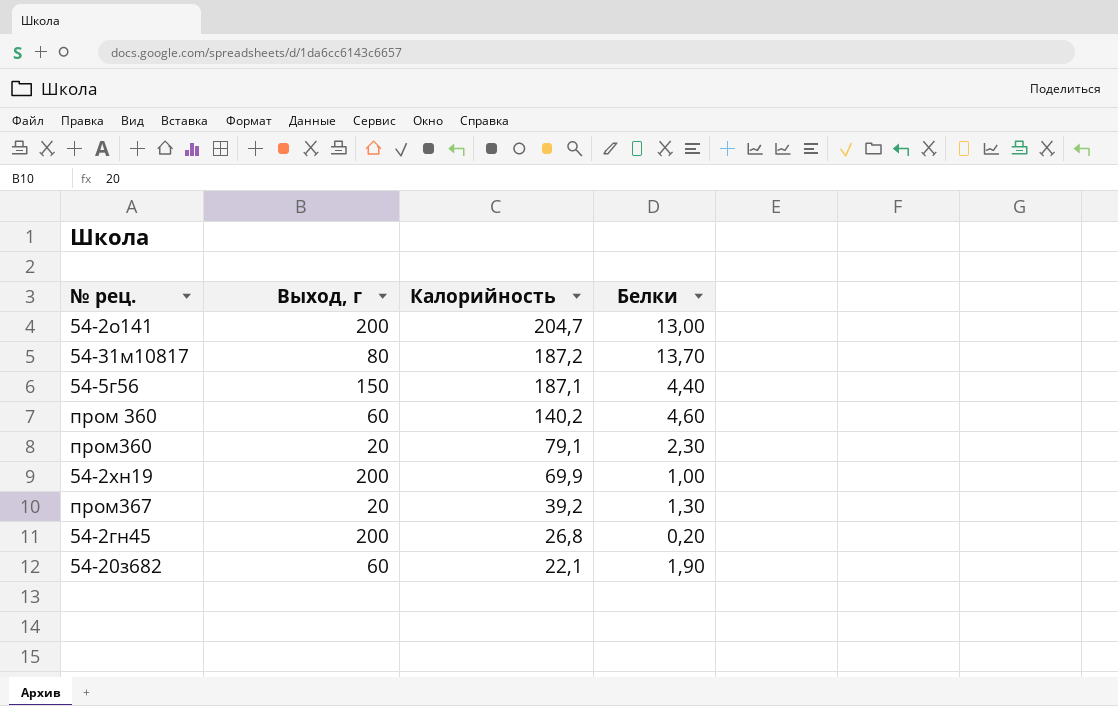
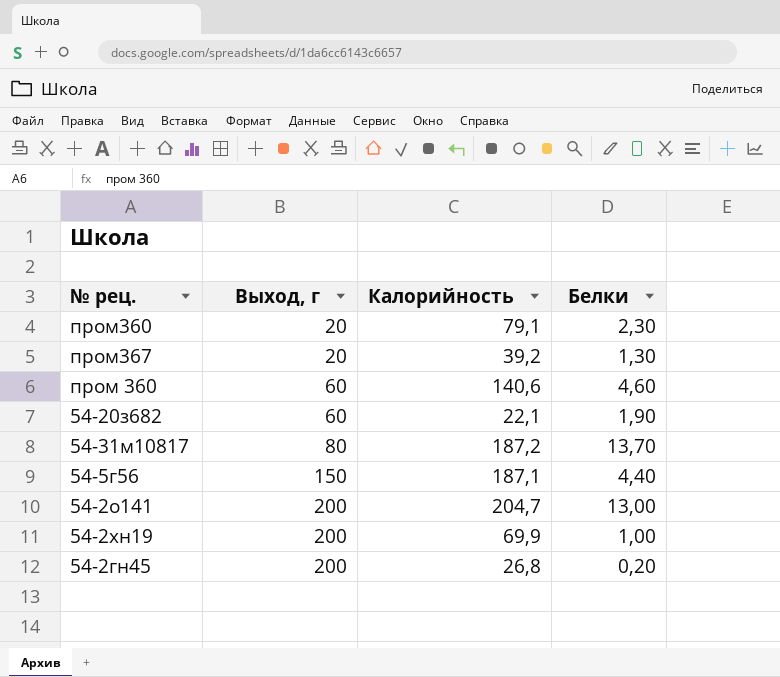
row order: Калорийность descending -> Выход, г ascending
пром 360 | Калорийность: 140,2 -> 140,6

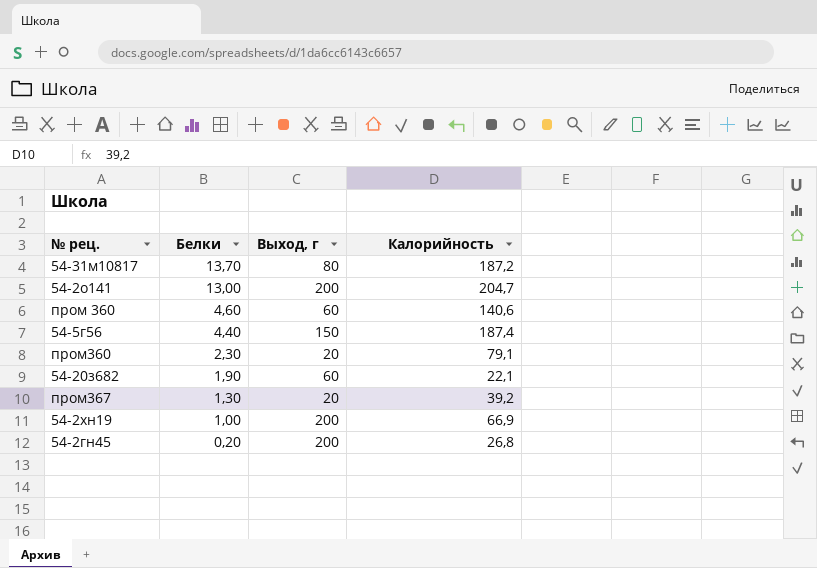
row order: Выход, г ascending -> Белки descending
column Белки | position: 4 -> 2
54-5г56 | Калорийность: 187,1 -> 187,4
54-2хн19 | Калорийность: 69,9 -> 66,9

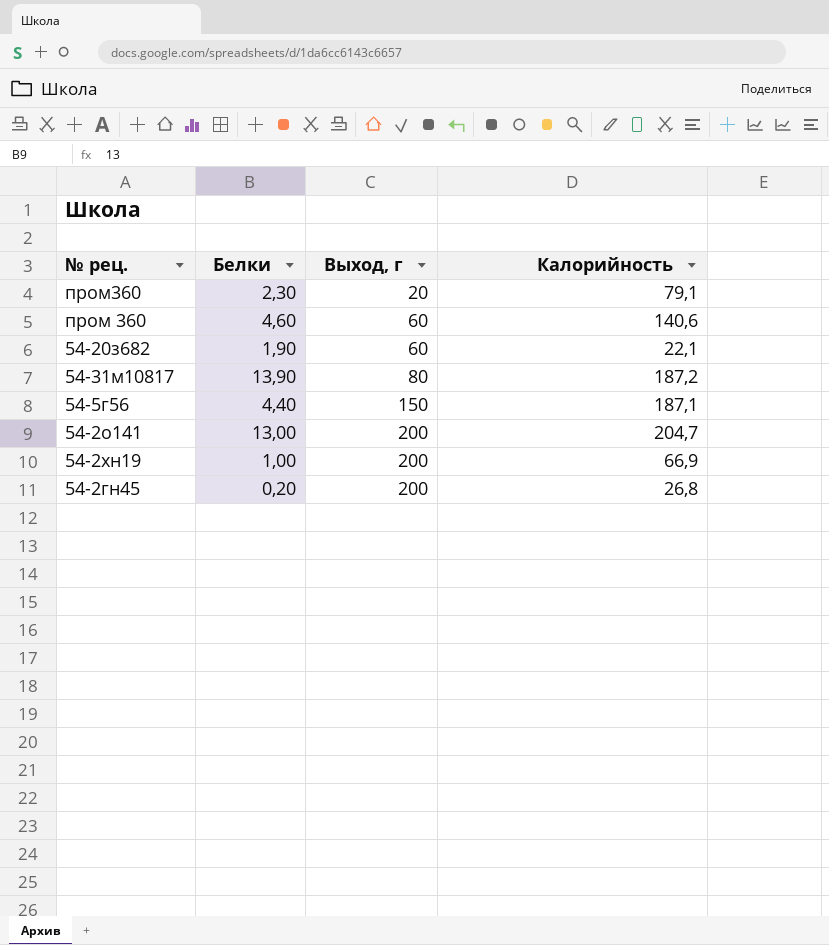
row order: Белки descending -> Выход, г ascending
row пром367: 1,30 | 20 | 39,2 -> none
54-31м10817 | Белки: 13,70 -> 13,90
54-5г56 | Калорийность: 187,4 -> 187,1

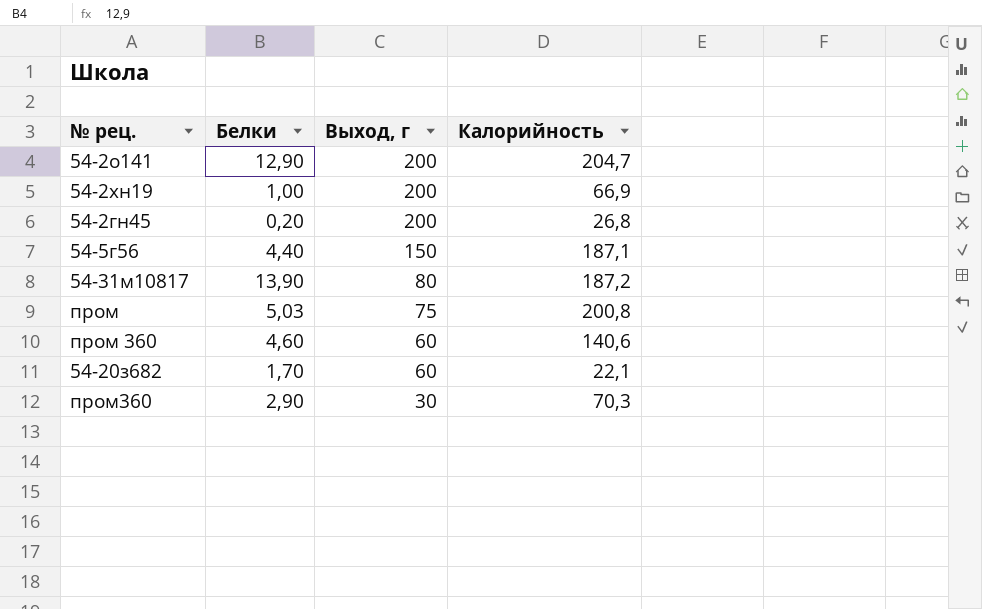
row order: Выход, г ascending -> Выход, г descending
54-2о141 | Белки: 13,00 -> 12,90
row пром: none -> 5,03 | 75 | 200,8
54-20з682 | Белки: 1,90 -> 1,70
пром360 | Белки: 2,30 -> 2,90
пром360 | Выход, г: 20 -> 30
пром360 | Калорийность: 79,1 -> 70,3

